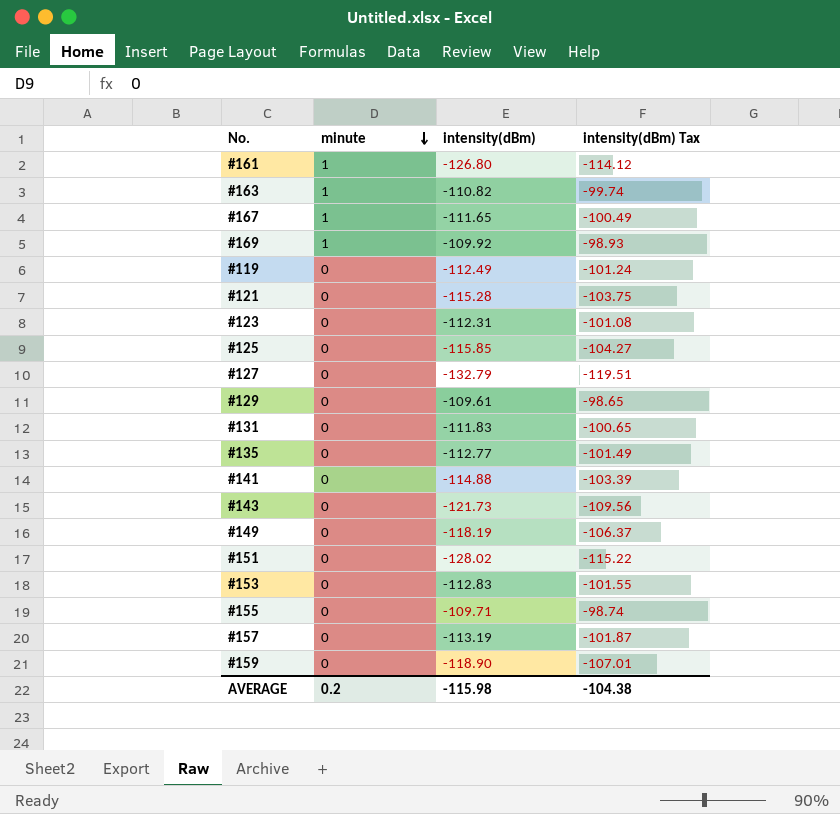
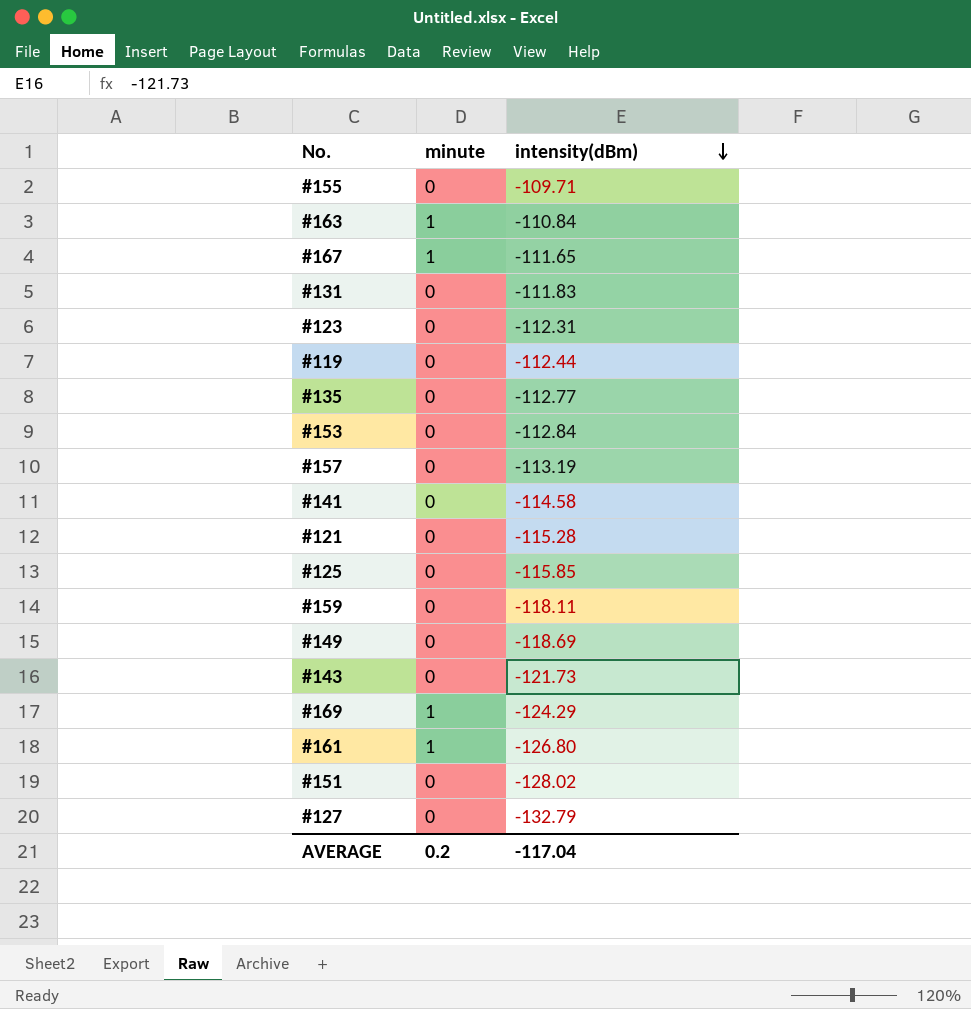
row order: minute descending -> intensity(dBm) descending
column intensity(dBm) Tax | formula: [intensity(dBm)] * 0.9 -> none
row #129: 0 | -109.61 | -98.65 -> none
#163 | intensity(dBm): -110.82 -> -110.84
#119 | intensity(dBm): -112.49 -> -112.44
#153 | intensity(dBm): -112.83 -> -112.84
#141 | intensity(dBm): -114.88 -> -114.58
#159 | intensity(dBm): -118.90 -> -118.11
#149 | intensity(dBm): -118.19 -> -118.69
#169 | intensity(dBm): -109.92 -> -124.29
AVERAGE | intensity(dBm): -115.98 -> -117.04

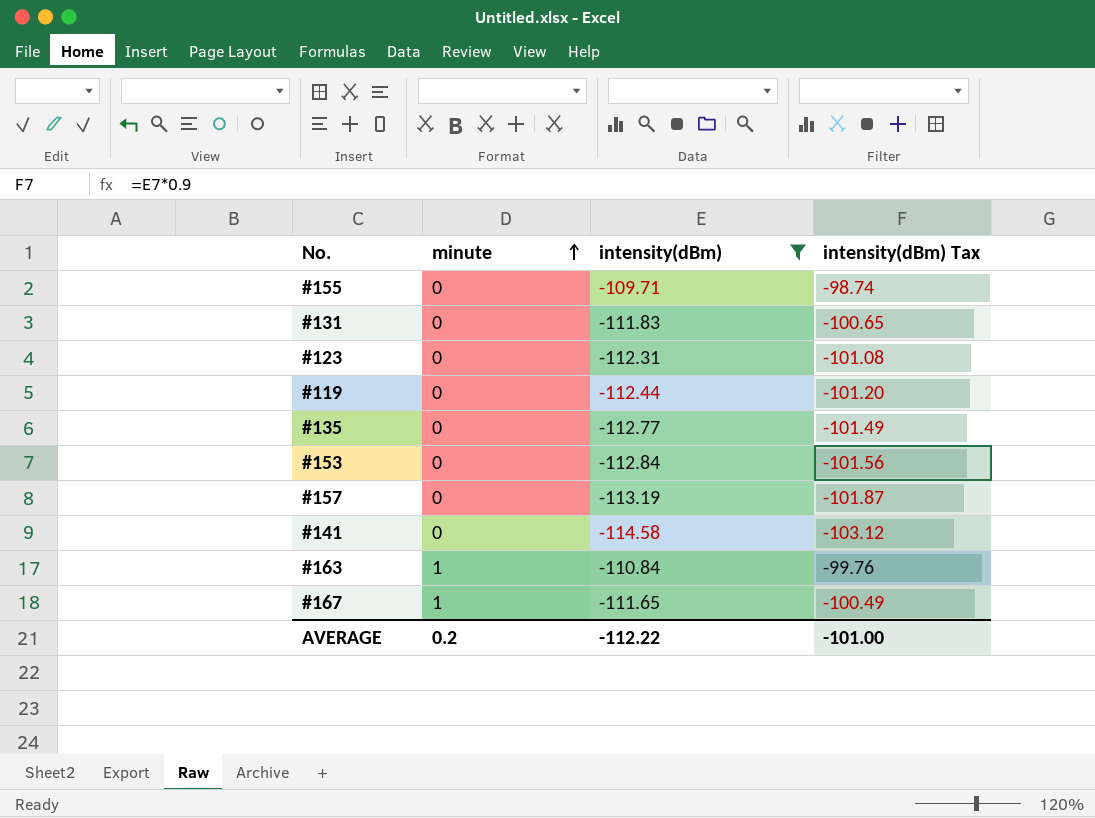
filter: none -> intensity(dBm) >= -114.58
row order: intensity(dBm) descending -> minute ascending
column intensity(dBm) Tax | formula: none -> [intensity(dBm)] * 0.9
AVERAGE | intensity(dBm): -117.04 -> -112.22

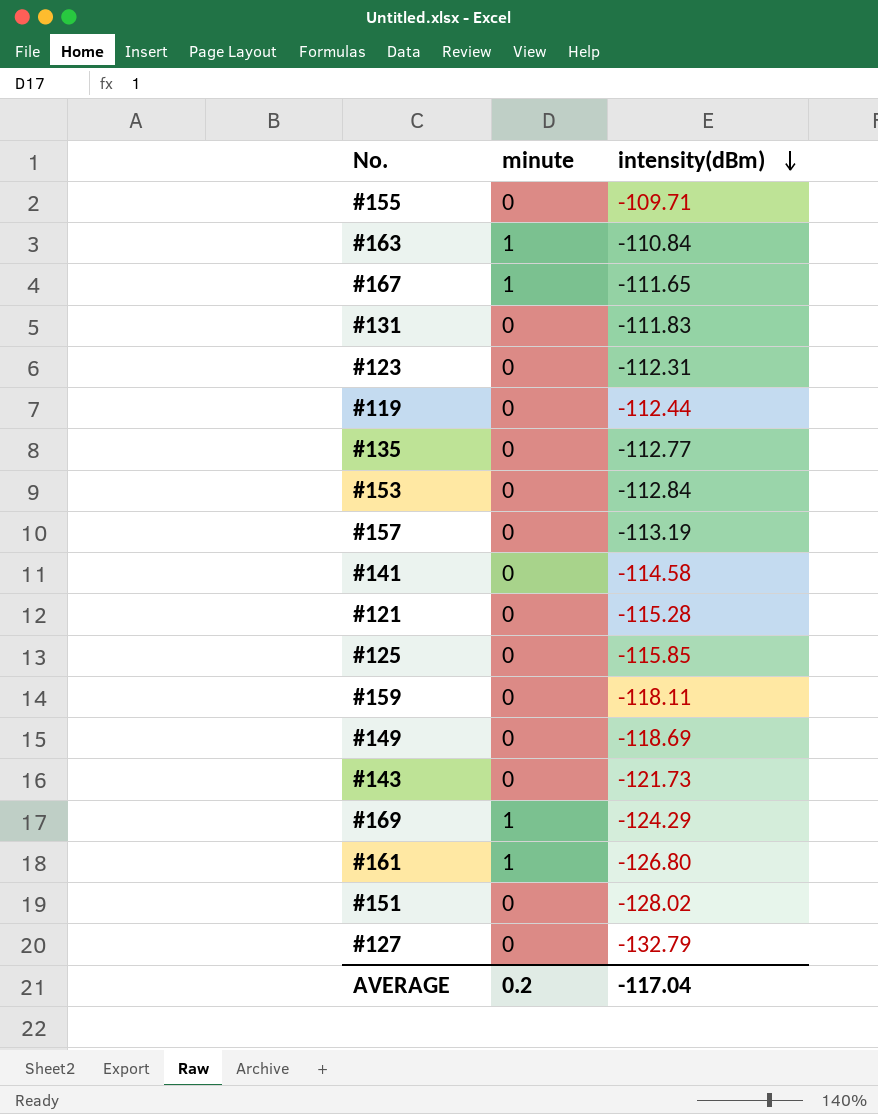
filter: intensity(dBm) >= -114.58 -> none
row order: minute ascending -> intensity(dBm) descending
column intensity(dBm) Tax | formula: [intensity(dBm)] * 0.9 -> none
AVERAGE | intensity(dBm): -112.22 -> -117.04

